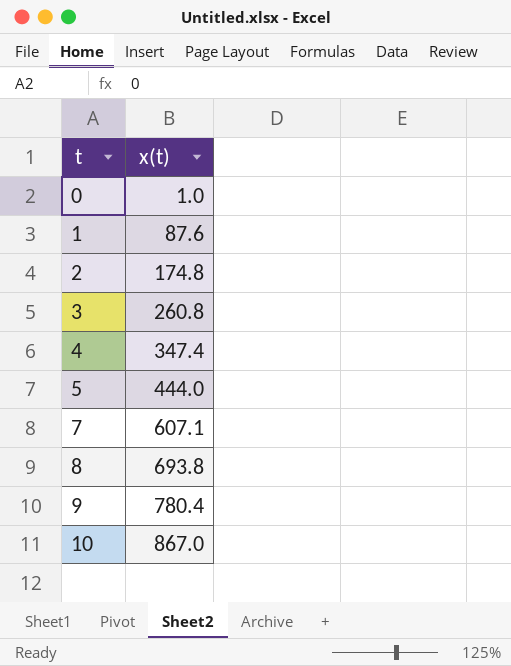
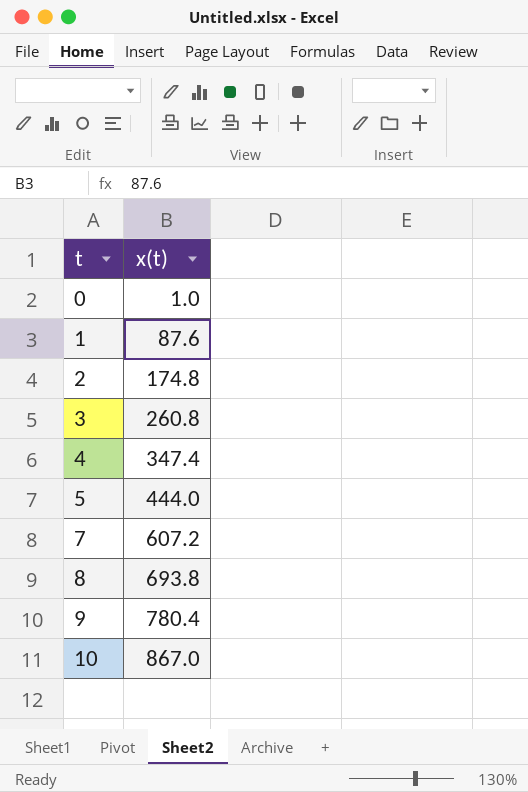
7 | x(t): 607.1 -> 607.2

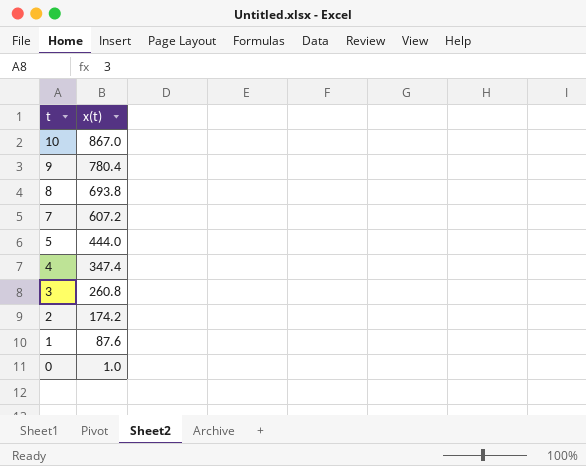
row order: t ascending -> t descending
2 | x(t): 174.8 -> 174.2

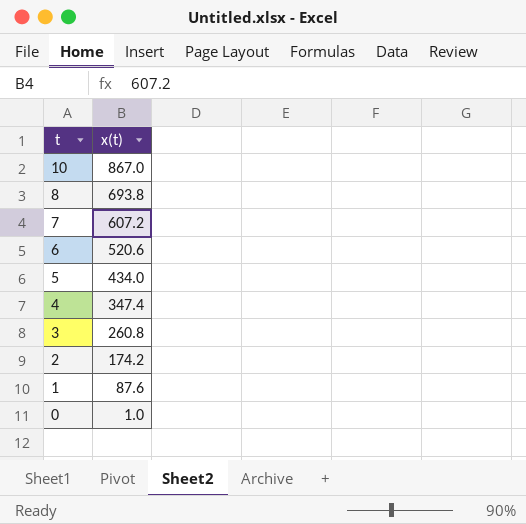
row 9: 780.4 -> none
row 6: none -> 520.6
5 | x(t): 444.0 -> 434.0

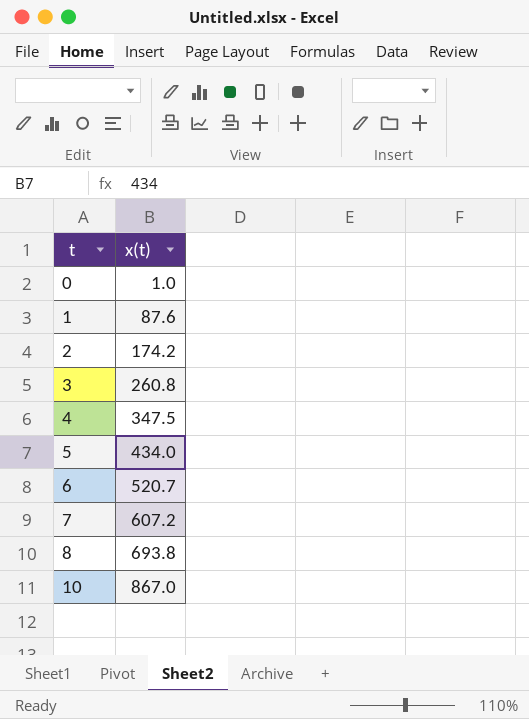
row order: t descending -> t ascending
4 | x(t): 347.4 -> 347.5
6 | x(t): 520.6 -> 520.7

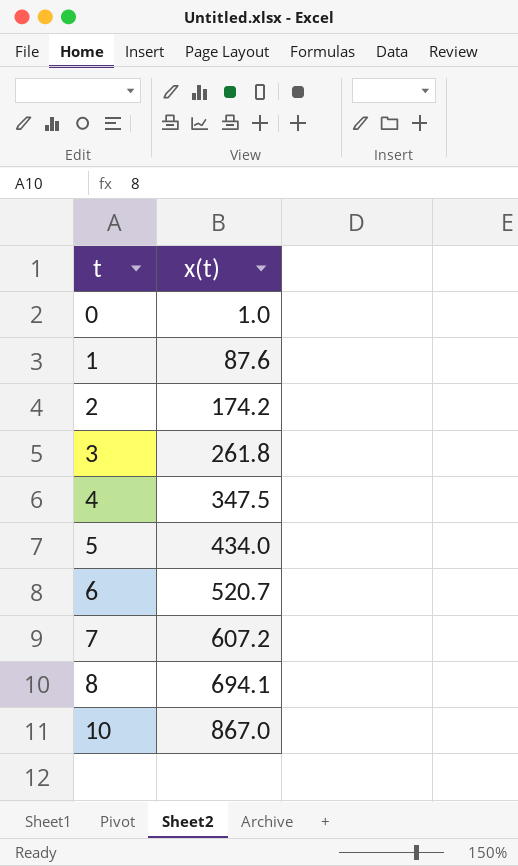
3 | x(t): 260.8 -> 261.8
8 | x(t): 693.8 -> 694.1

